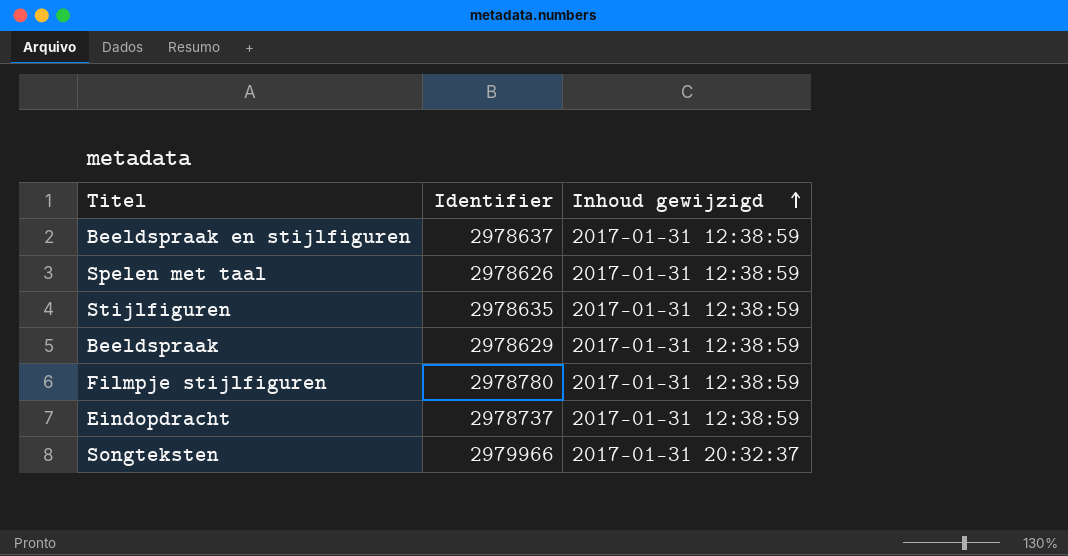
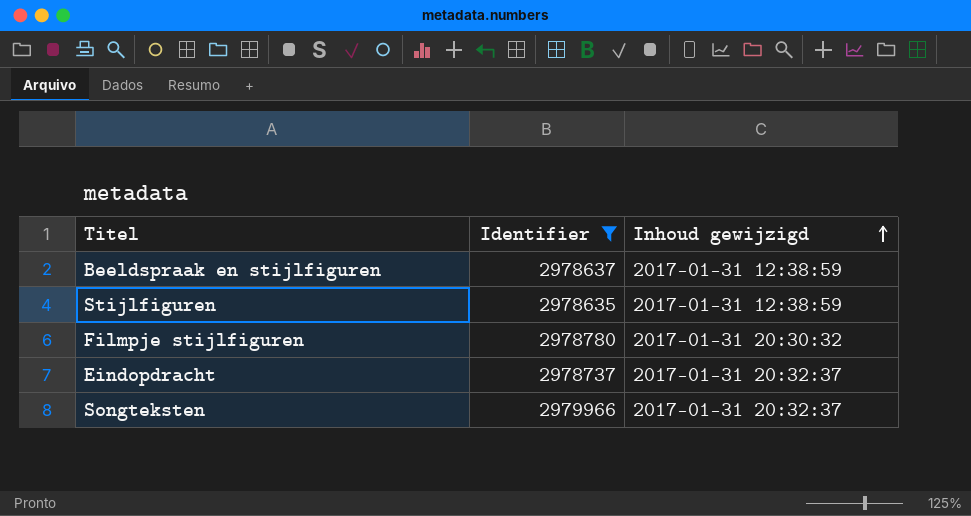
filter: none -> Identifier >= 2978635
Filmpje stijlfiguren | Inhoud gewijzigd: 2017-01-31 12:38:59 -> 2017-01-31 20:30:32
Eindopdracht | Inhoud gewijzigd: 2017-01-31 12:38:59 -> 2017-01-31 20:32:37

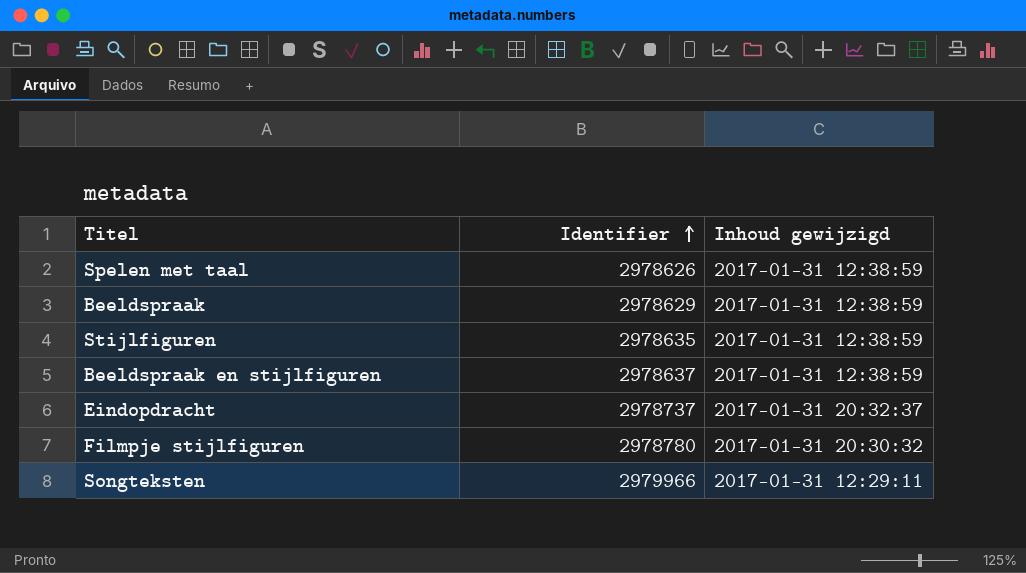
filter: Identifier >= 2978635 -> none
row order: Inhoud gewijzigd ascending -> Identifier ascending
Songteksten | Inhoud gewijzigd: 2017-01-31 20:32:37 -> 2017-01-31 12:29:11

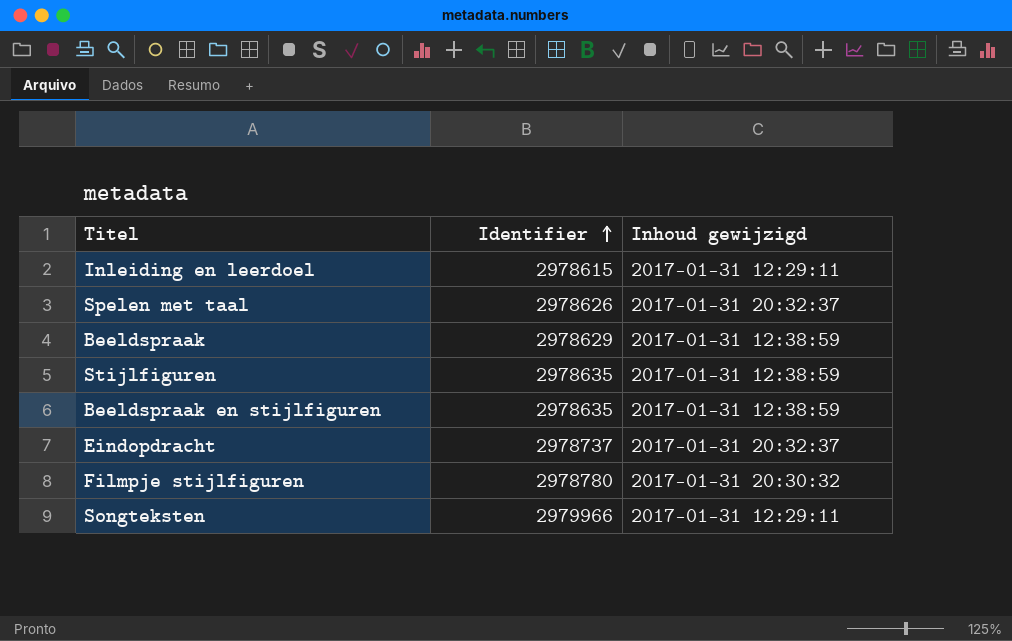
row Inleiding en leerdoel: none -> 2978615 | 2017-01-31 12:29:11
Spelen met taal | Inhoud gewijzigd: 2017-01-31 12:38:59 -> 2017-01-31 20:32:37
Beeldspraak en stijlfiguren | Identifier: 2978637 -> 2978635

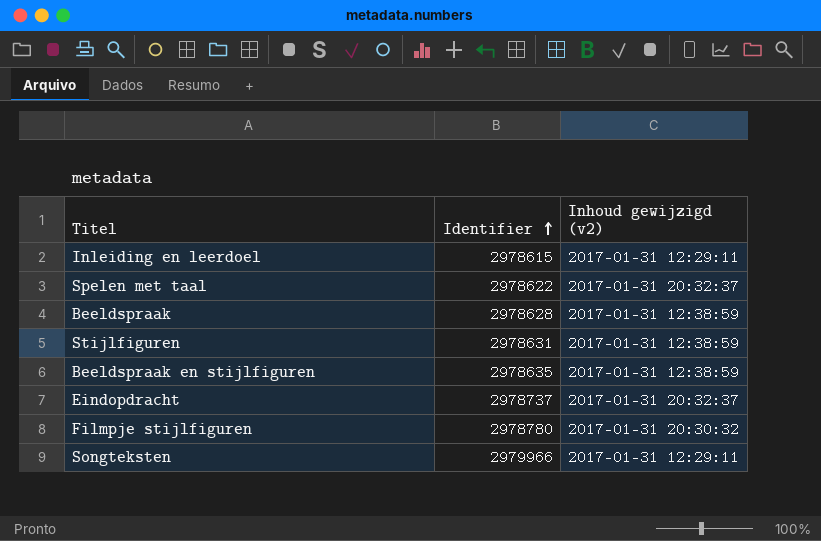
column name: Inhoud gewijzigd -> Inhoud gewijzigd (v2)
Spelen met taal | Identifier: 2978626 -> 2978622
Beeldspraak | Identifier: 2978629 -> 2978628
Stijlfiguren | Identifier: 2978635 -> 2978631

